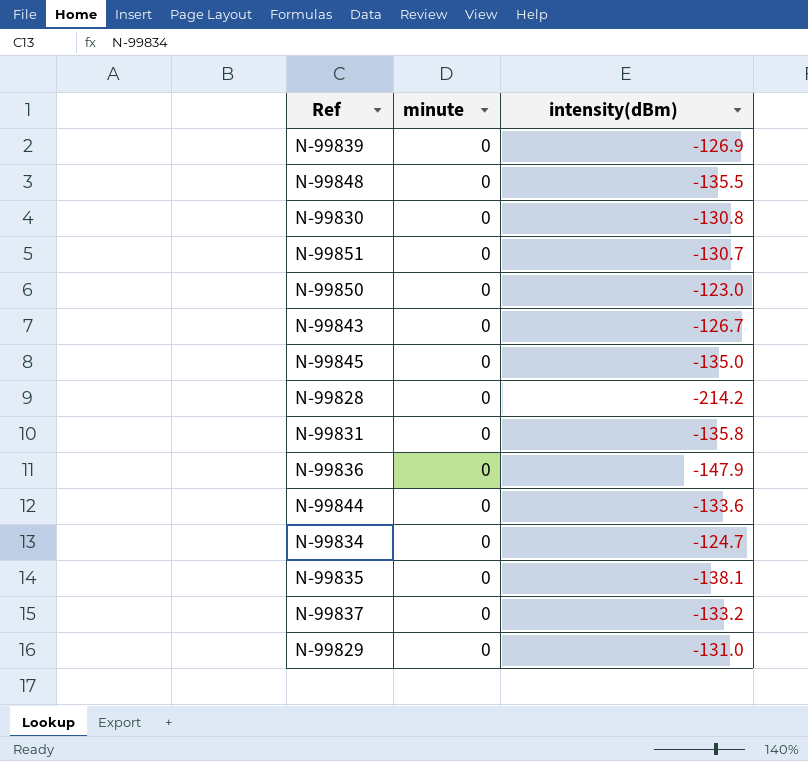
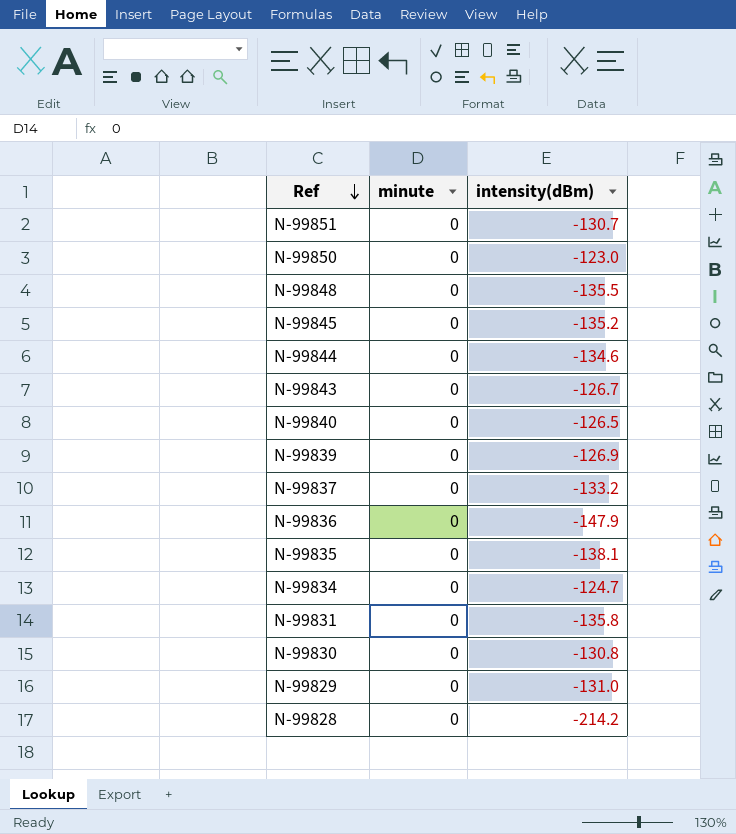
row order: none -> Ref descending
N-99845 | intensity(dBm): -135.0 -> -135.2
N-99844 | intensity(dBm): -133.6 -> -134.6
row N-99840: none -> 0 | -126.5

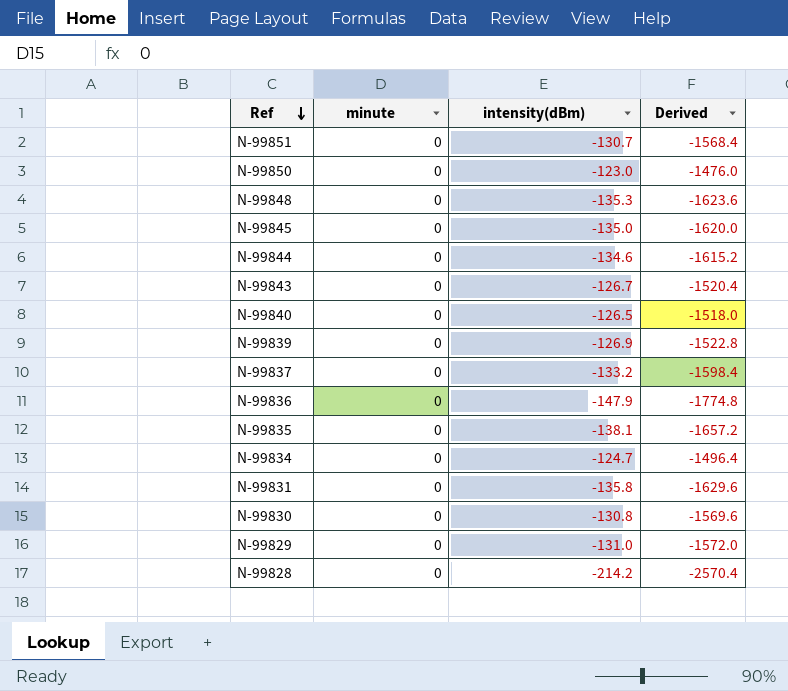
column Derived | formula: none -> [intensity(dBm)] * 12
N-99848 | intensity(dBm): -135.5 -> -135.3
N-99845 | intensity(dBm): -135.2 -> -135.0

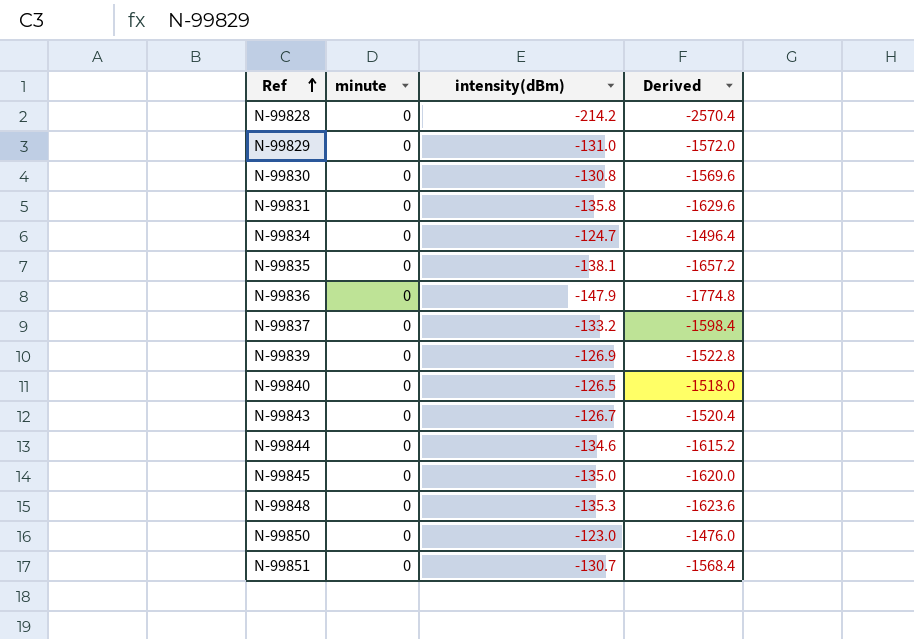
row order: Ref descending -> Ref ascending

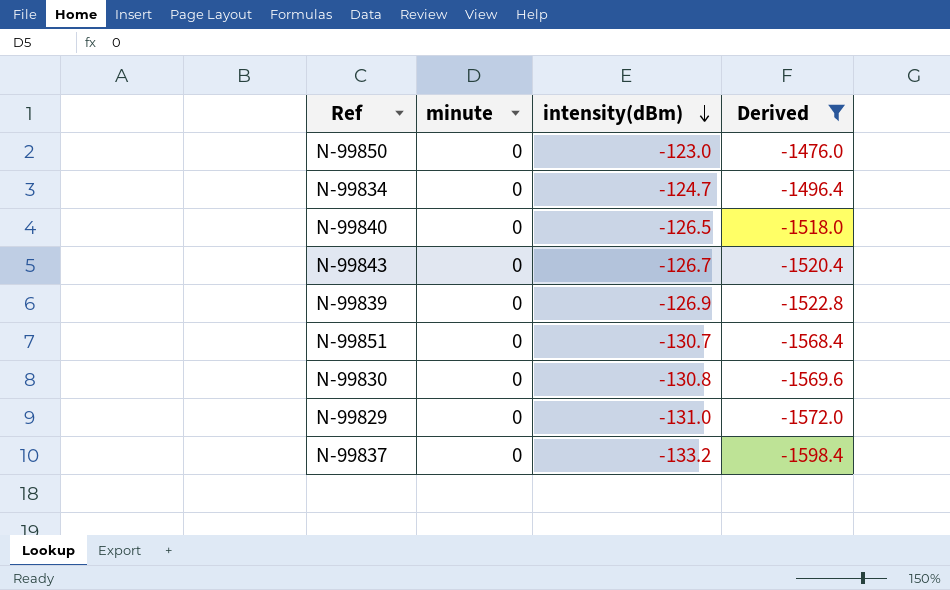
filter: none -> Derived >= -1598.4
row order: Ref ascending -> intensity(dBm) descending

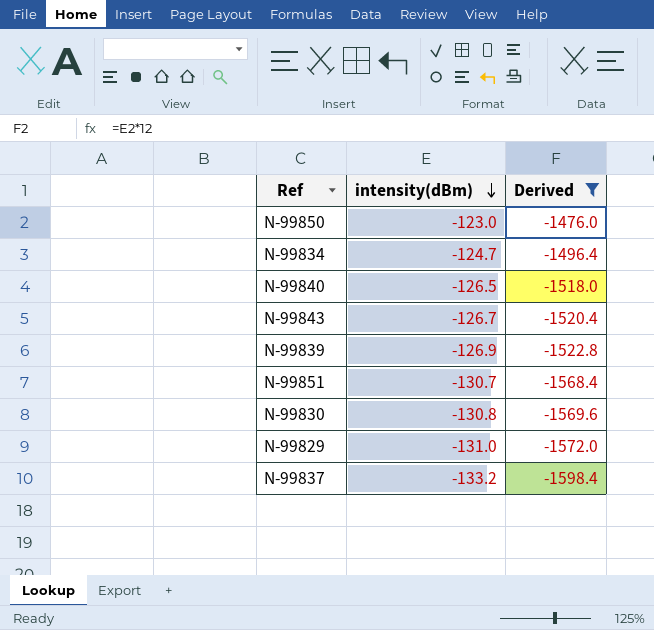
column minute | position: 2 -> none

